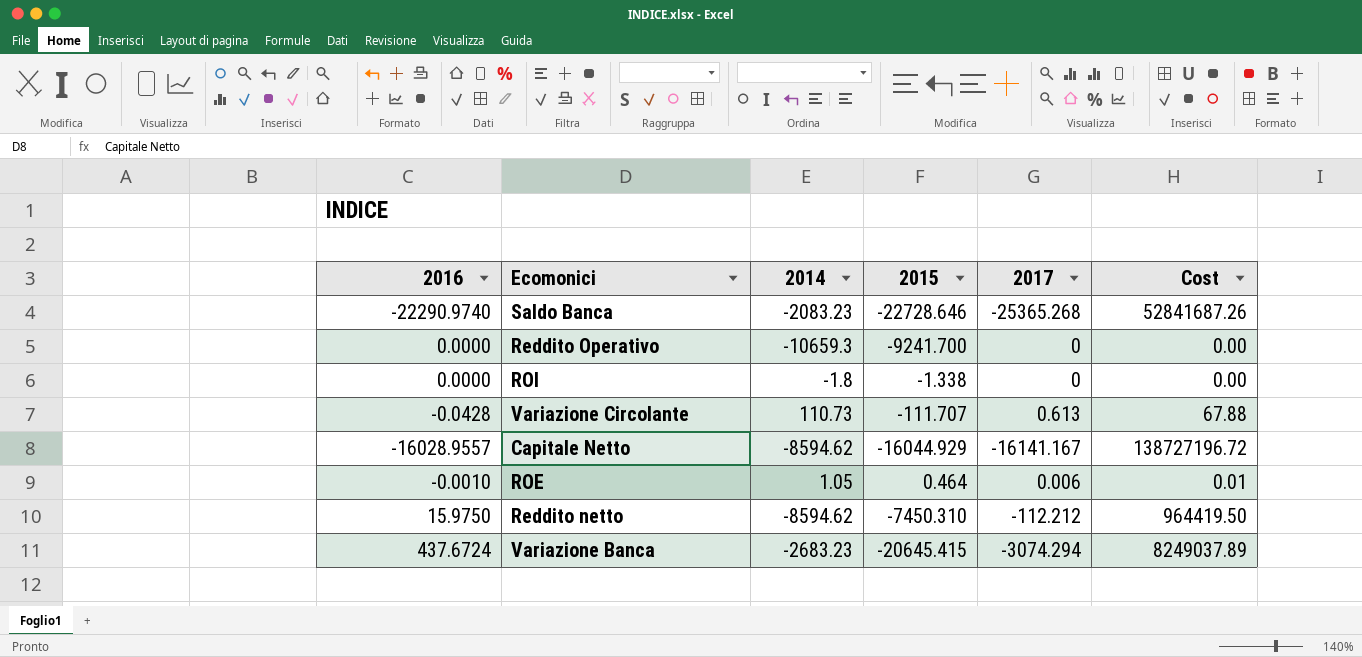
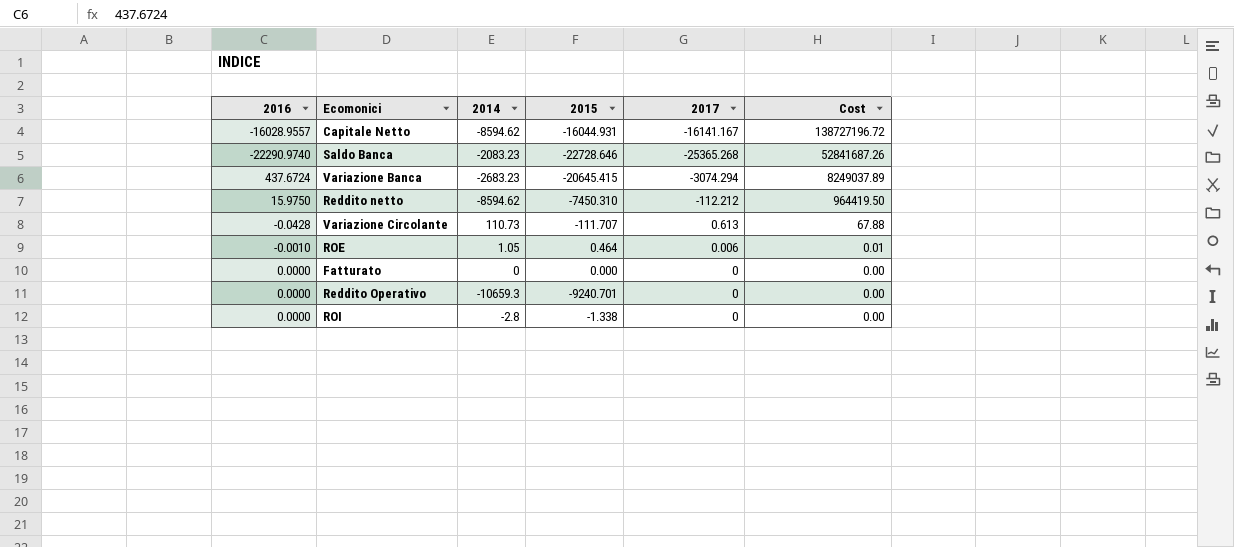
row order: none -> Cost descending
Capitale Netto | 2015: -16044.929 -> -16044.931
row Fatturato: none -> 0.0000 | 0 | 0.000 | 0 | 0.00
Reddito Operativo | 2015: -9241.700 -> -9240.701
ROI | 2014: -1.8 -> -2.8

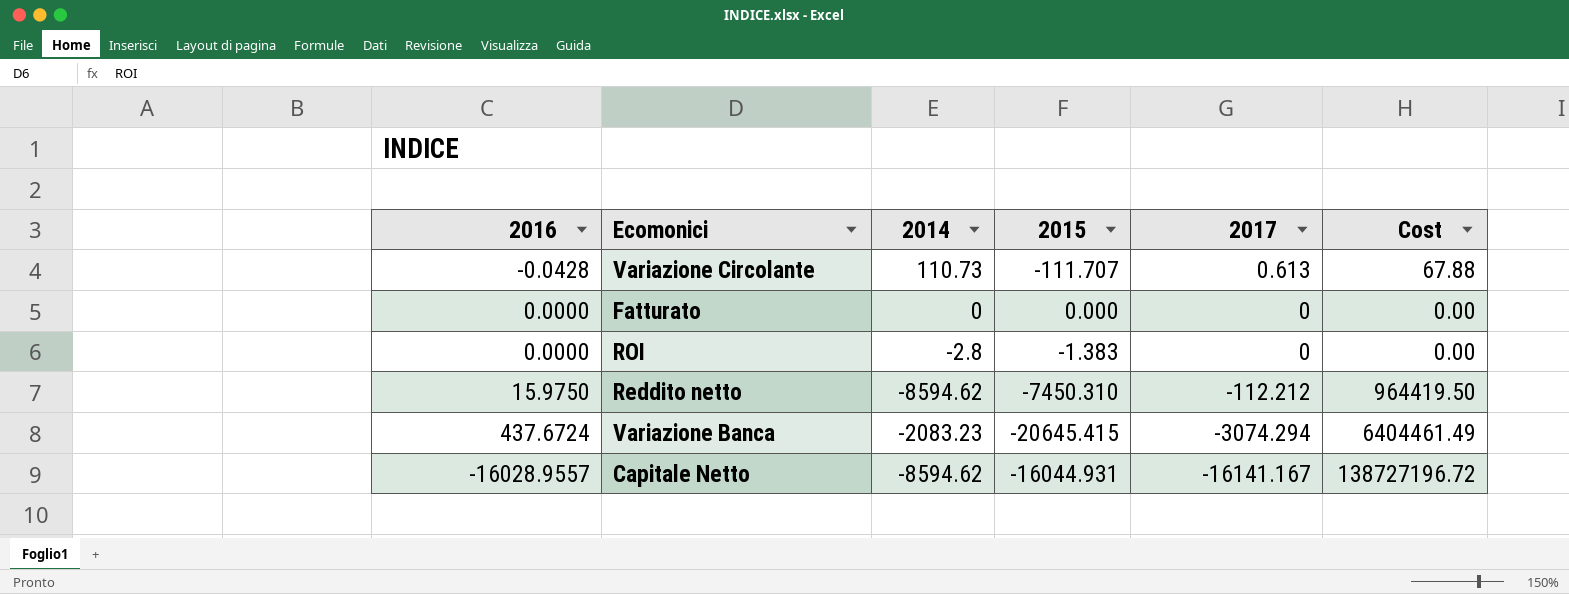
row order: Cost descending -> 2017 descending
row Saldo Banca: -22290.9740 | -2083.23 | -22728.646 | -25365.268 | 52841687.26 -> none
row ROE: -0.0010 | 1.05 | 0.464 | 0.006 | 0.01 -> none
row Reddito Operativo: 0.0000 | -10659.3 | -9240.701 | 0 | 0.00 -> none
ROI | 2015: -1.338 -> -1.383
Variazione Banca | 2014: -2683.23 -> -2083.23
Variazione Banca | Cost: 8249037.89 -> 6404461.49

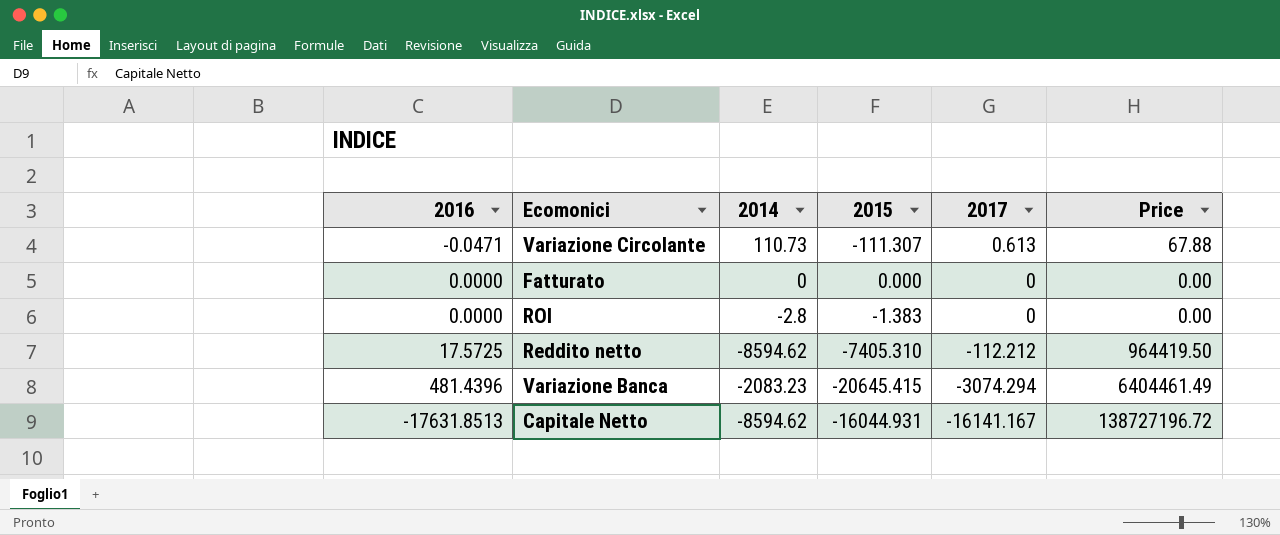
column name: Cost -> Price
Variazione Circolante | 2016: -0.0428 -> -0.0471
Variazione Circolante | 2015: -111.707 -> -111.307
Reddito netto | 2016: 15.9750 -> 17.5725
Reddito netto | 2015: -7450.310 -> -7405.310
Variazione Banca | 2016: 437.6724 -> 481.4396
Capitale Netto | 2016: -16028.9557 -> -17631.8513

